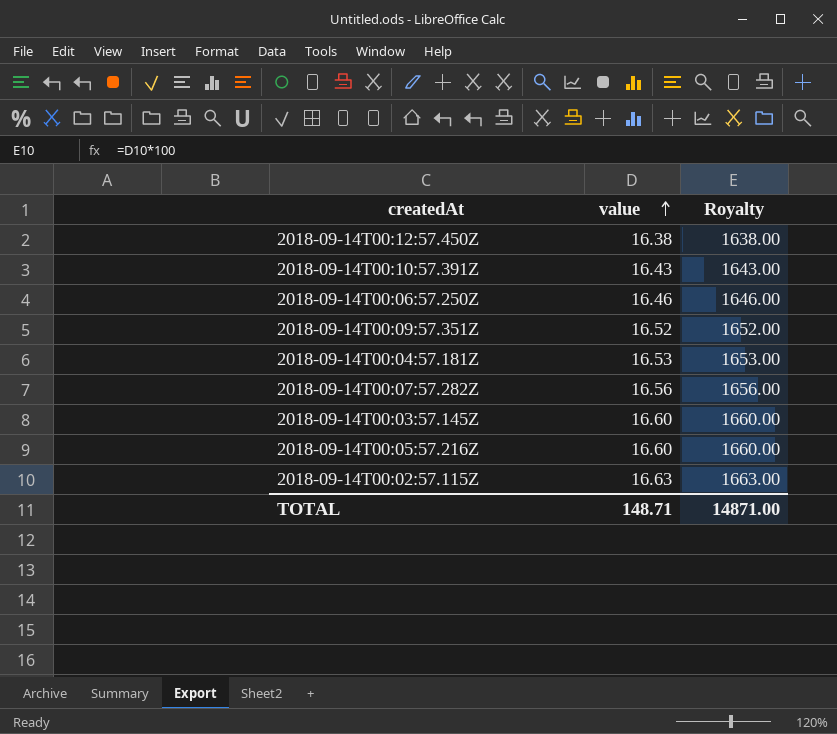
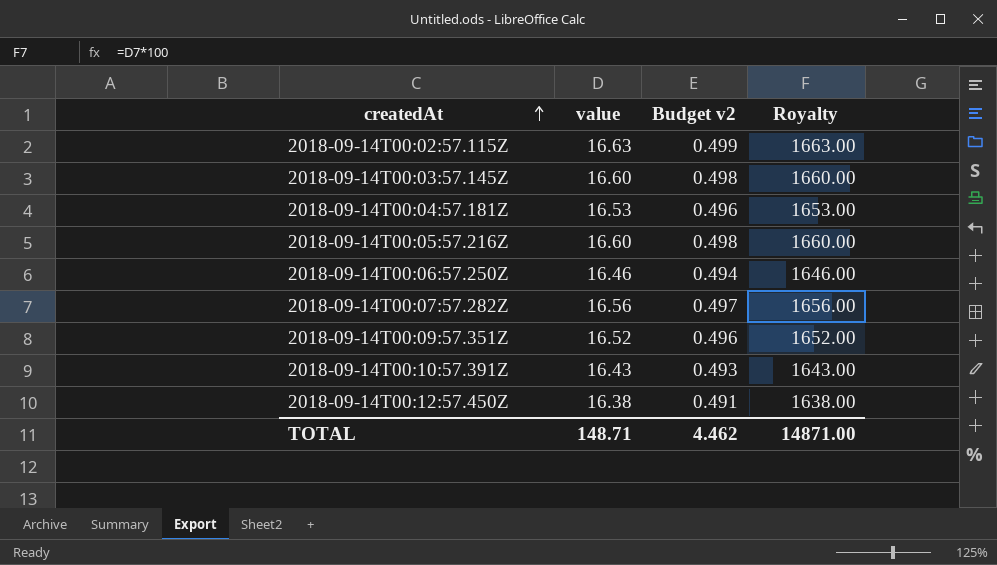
row order: value ascending -> createdAt ascending
column Budget v2 | formula: none -> [value] * 0.03

